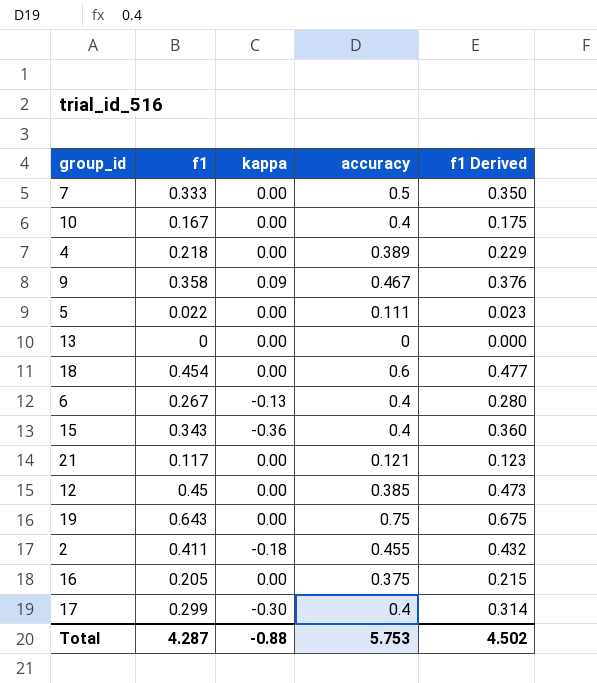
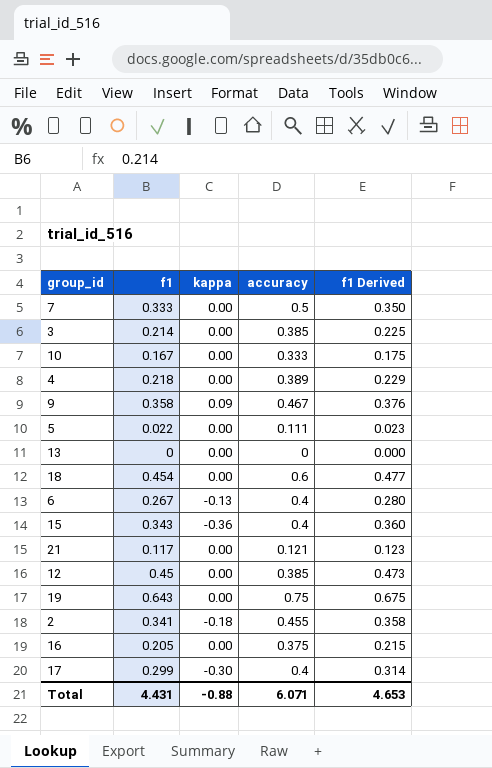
row 3: none -> 0.214 | 0.00 | 0.385 | 0.225
10 | accuracy: 0.4 -> 0.333
2 | f1: 0.411 -> 0.341
2 | f1 Derived: 0.432 -> 0.358
Total | f1: 4.287 -> 4.431
Total | accuracy: 5.753 -> 6.071
Total | f1 Derived: 4.502 -> 4.653

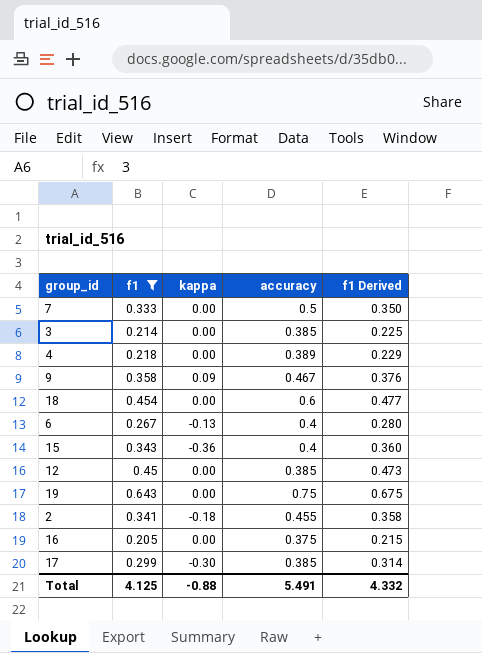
filter: none -> f1 >= 0.205
17 | accuracy: 0.4 -> 0.385
Total | f1: 4.431 -> 4.125
Total | accuracy: 6.071 -> 5.491
Total | f1 Derived: 4.653 -> 4.332

